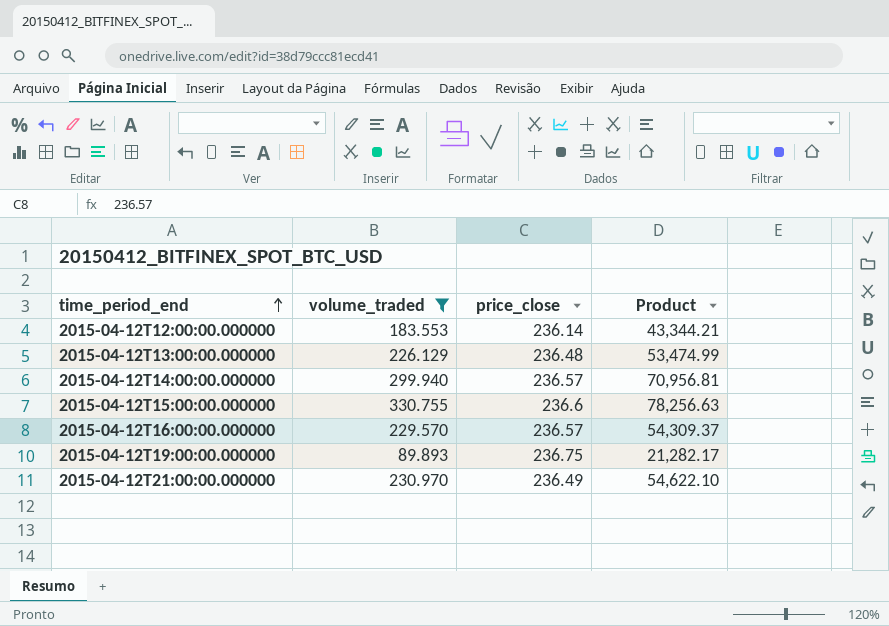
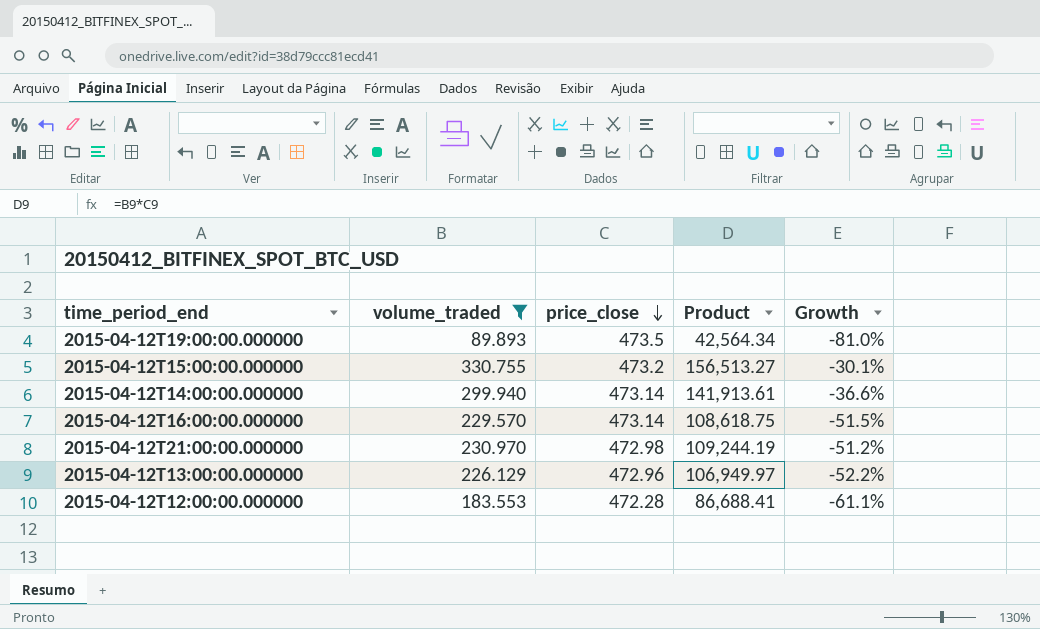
row order: time_period_end ascending -> price_close descending
column Growth | formula: none -> ([volume_traded] - [price_close]) / [price_close]
2015-04-12T19:00:00.000000 | price_close: 236.75 -> 473.5
2015-04-12T19:00:00.000000 | Product: 21,282.17 -> 42,564.34
2015-04-12T15:00:00.000000 | price_close: 236.6 -> 473.2
2015-04-12T15:00:00.000000 | Product: 78,256.63 -> 156,513.27
2015-04-12T14:00:00.000000 | price_close: 236.57 -> 473.14
2015-04-12T14:00:00.000000 | Product: 70,956.81 -> 141,913.61
2015-04-12T16:00:00.000000 | price_close: 236.57 -> 473.14
2015-04-12T16:00:00.000000 | Product: 54,309.37 -> 108,618.75
2015-04-12T21:00:00.000000 | price_close: 236.49 -> 472.98
2015-04-12T21:00:00.000000 | Product: 54,622.10 -> 109,244.19
2015-04-12T13:00:00.000000 | price_close: 236.48 -> 472.96
2015-04-12T13:00:00.000000 | Product: 53,474.99 -> 106,949.97
2015-04-12T12:00:00.000000 | price_close: 236.14 -> 472.28
2015-04-12T12:00:00.000000 | Product: 43,344.21 -> 86,688.41

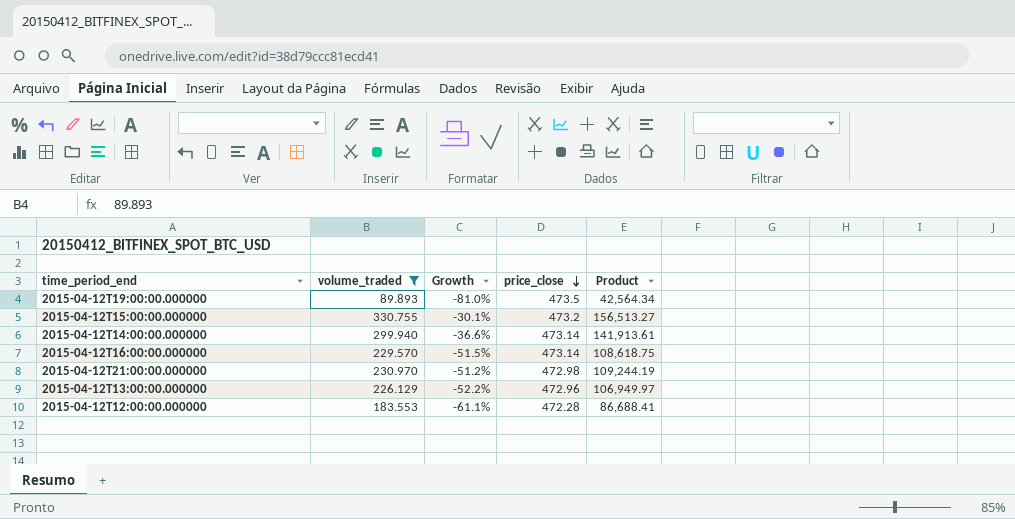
column Growth | position: 5 -> 3

